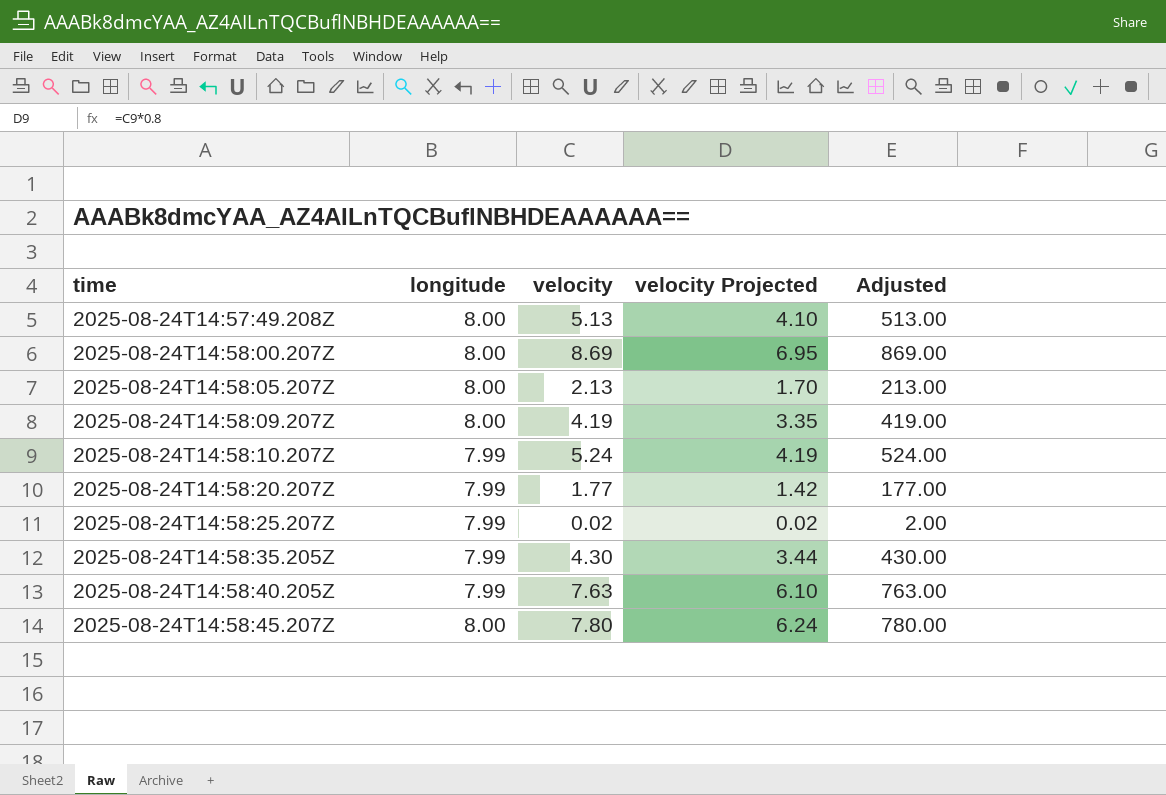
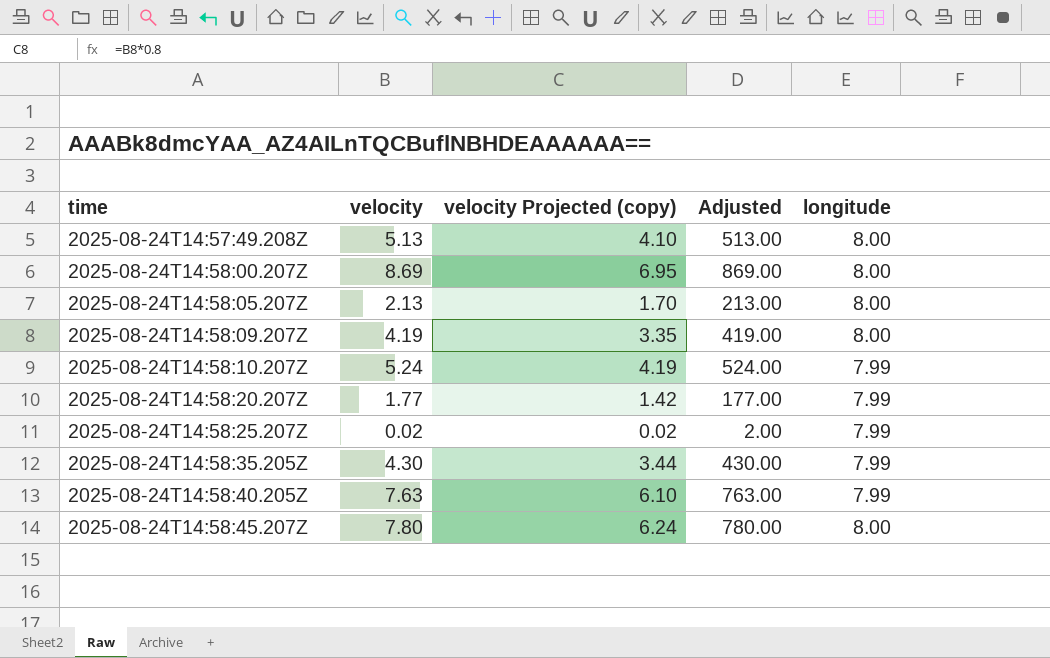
column name: velocity Projected -> velocity Projected (copy)
column longitude | position: 2 -> 5

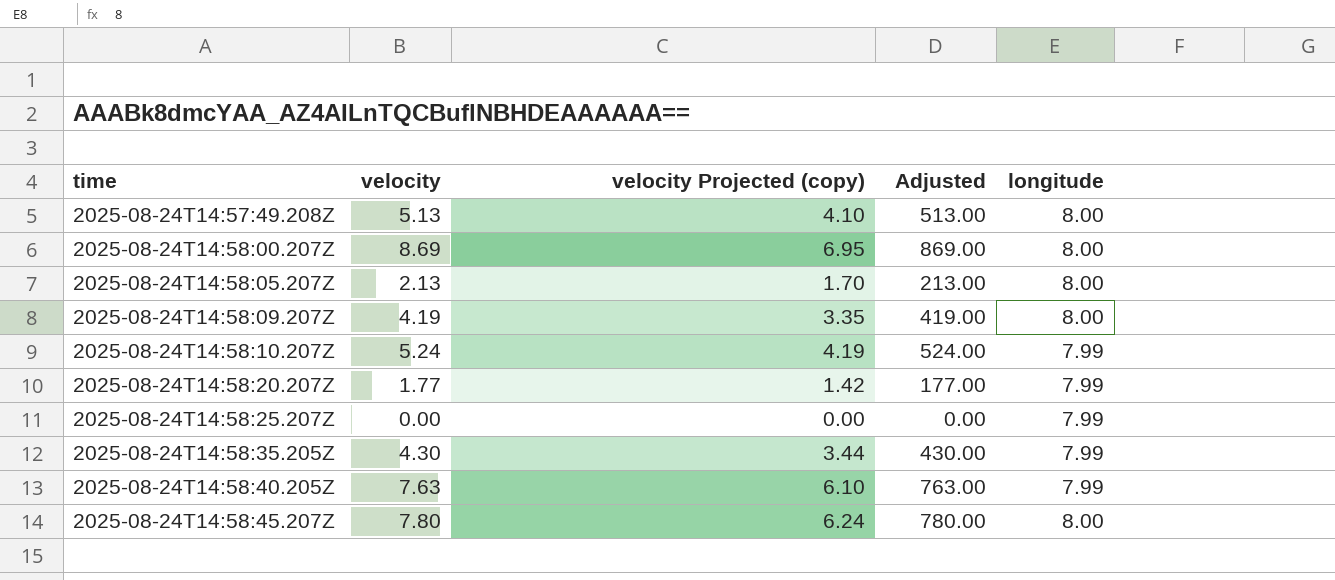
2025-08-24T14:58:25.207Z | velocity: 0.02 -> 0.00
2025-08-24T14:58:25.207Z | velocity Projected (copy): 0.02 -> 0.00
2025-08-24T14:58:25.207Z | Adjusted: 2.00 -> 0.00

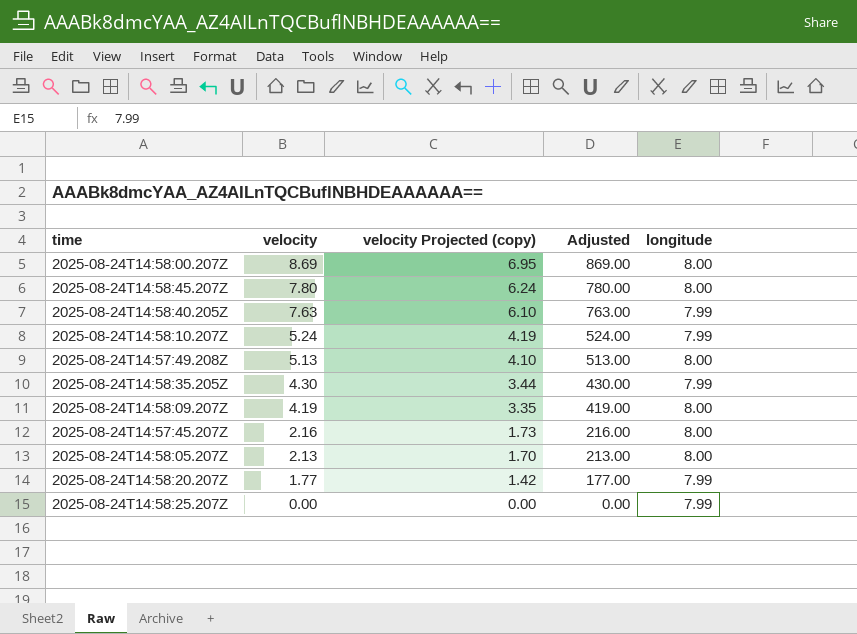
row order: time ascending -> velocity descending
row 2025-08-24T14:57:45.207Z: none -> 2.16 | 1.73 | 216.00 | 8.00

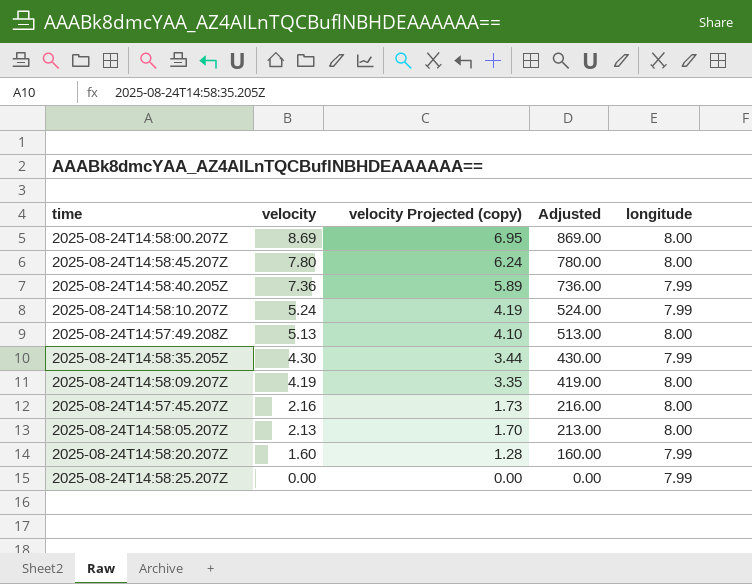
2025-08-24T14:58:40.205Z | velocity: 7.63 -> 7.36
2025-08-24T14:58:40.205Z | velocity Projected (copy): 6.10 -> 5.89
2025-08-24T14:58:40.205Z | Adjusted: 763.00 -> 736.00
2025-08-24T14:58:20.207Z | velocity: 1.77 -> 1.60
2025-08-24T14:58:20.207Z | velocity Projected (copy): 1.42 -> 1.28
2025-08-24T14:58:20.207Z | Adjusted: 177.00 -> 160.00

